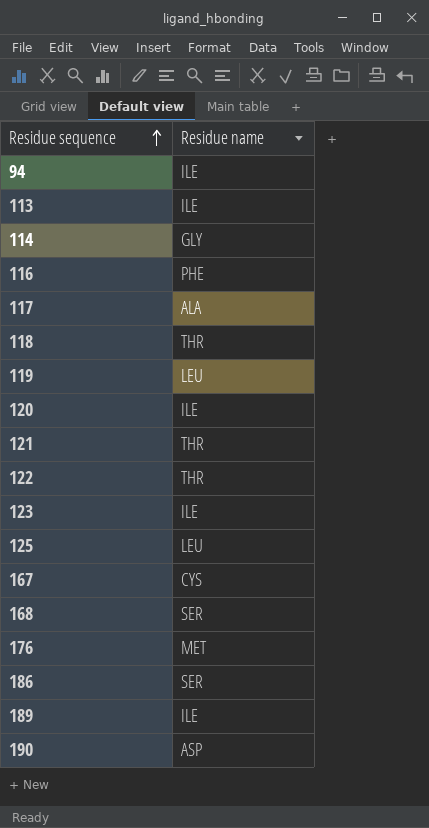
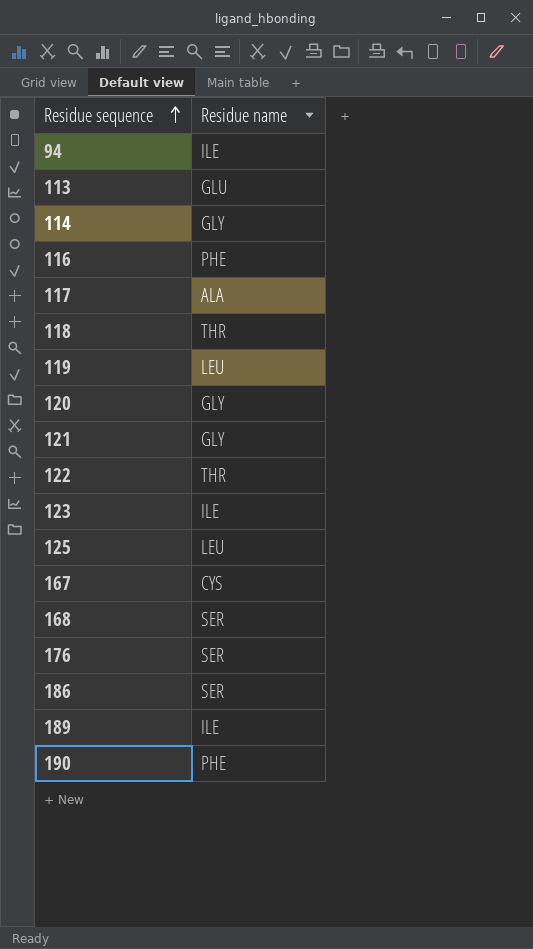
113 | Residue name: ILE -> GLU
120 | Residue name: ILE -> GLY
121 | Residue name: THR -> GLY
176 | Residue name: MET -> SER
190 | Residue name: ASP -> PHE

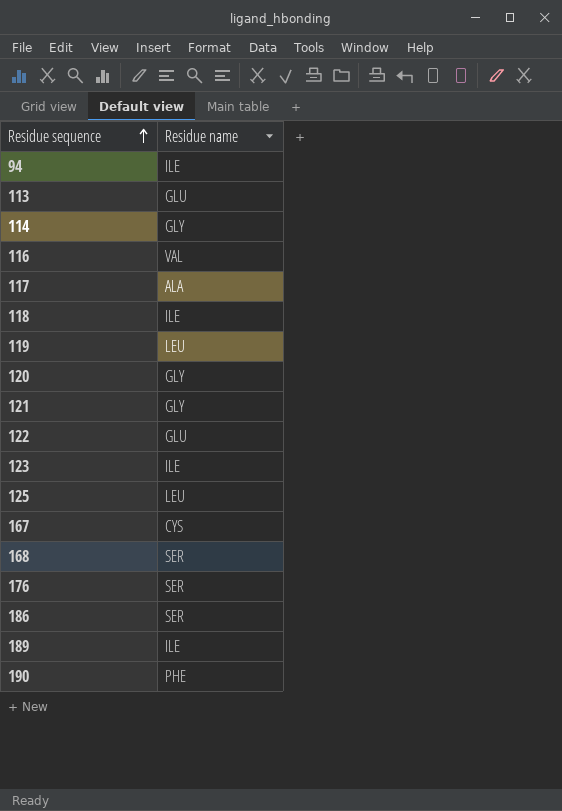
116 | Residue name: PHE -> VAL
118 | Residue name: THR -> ILE
122 | Residue name: THR -> GLU

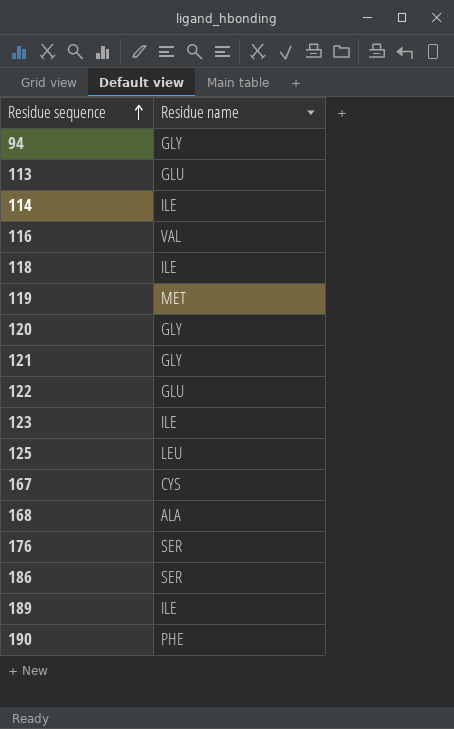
row 117: ALA -> none
94 | Residue name: ILE -> GLY
114 | Residue name: GLY -> ILE
119 | Residue name: LEU -> MET
168 | Residue name: SER -> ALA

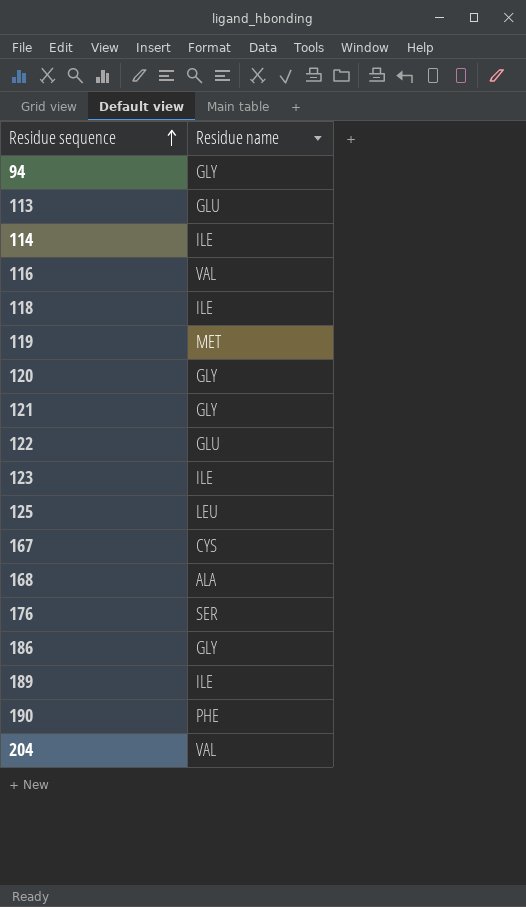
186 | Residue name: SER -> GLY
row 204: none -> VAL

